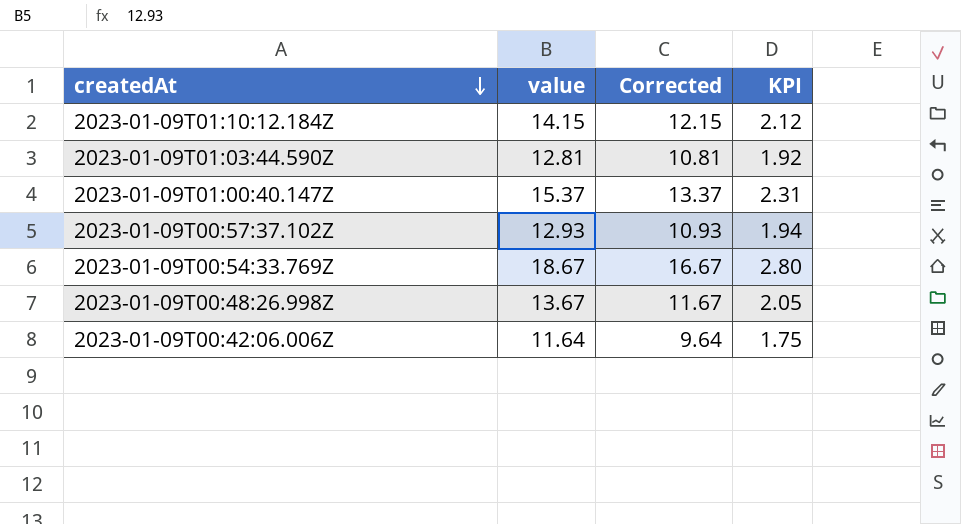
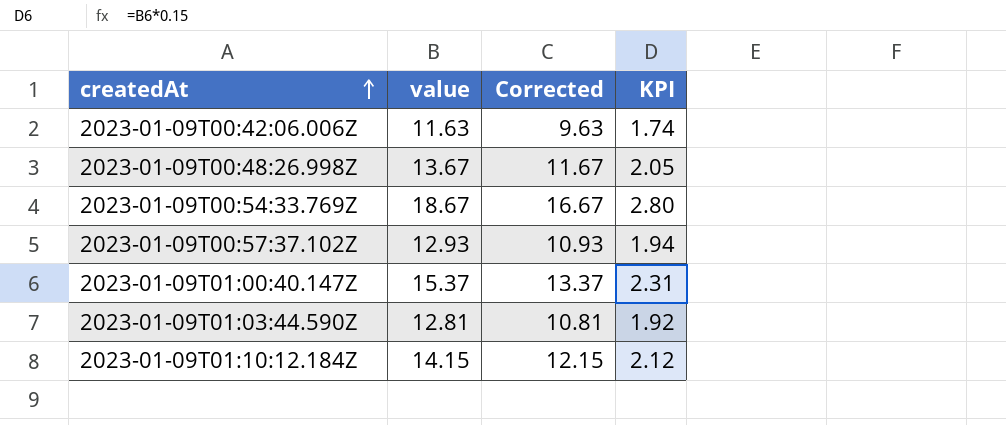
row order: createdAt descending -> createdAt ascending
2023-01-09T00:42:06.006Z | value: 11.64 -> 11.63
2023-01-09T00:42:06.006Z | Corrected: 9.64 -> 9.63
2023-01-09T00:42:06.006Z | KPI: 1.75 -> 1.74

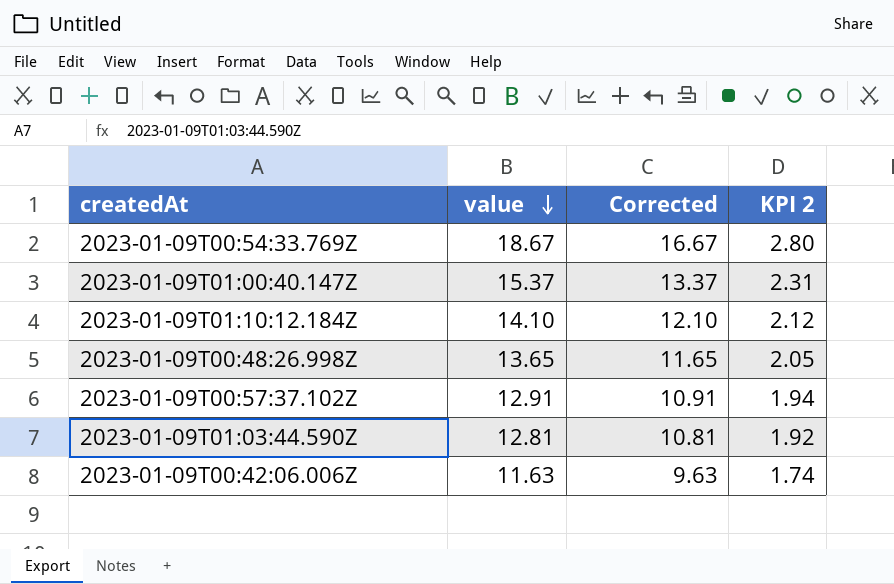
row order: createdAt ascending -> value descending
column name: KPI -> KPI 2
2023-01-09T01:10:12.184Z | value: 14.15 -> 14.10
2023-01-09T01:10:12.184Z | Corrected: 12.15 -> 12.10
2023-01-09T00:48:26.998Z | value: 13.67 -> 13.65
2023-01-09T00:48:26.998Z | Corrected: 11.67 -> 11.65
2023-01-09T00:57:37.102Z | value: 12.93 -> 12.91
2023-01-09T00:57:37.102Z | Corrected: 10.93 -> 10.91

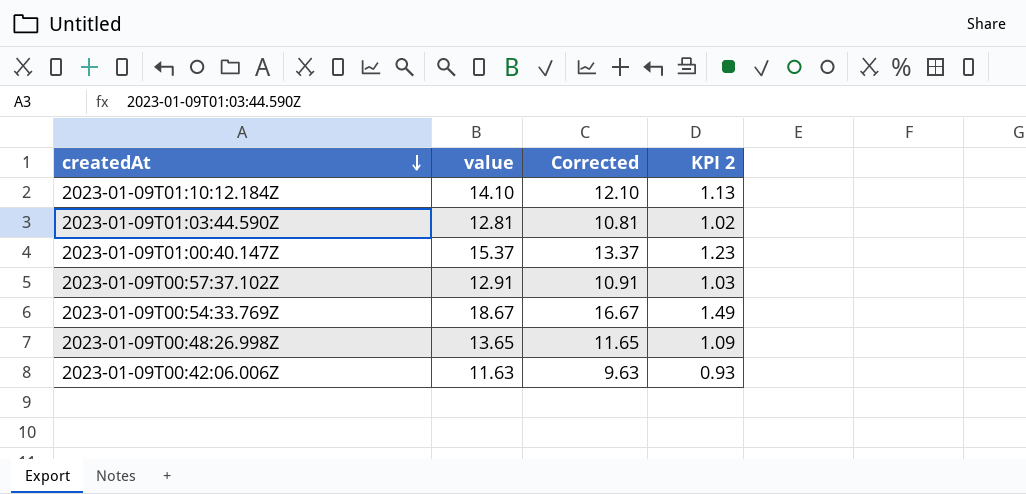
row order: value descending -> createdAt descending
column KPI 2 | formula: [value] * 0.15 -> [value] * 0.08

